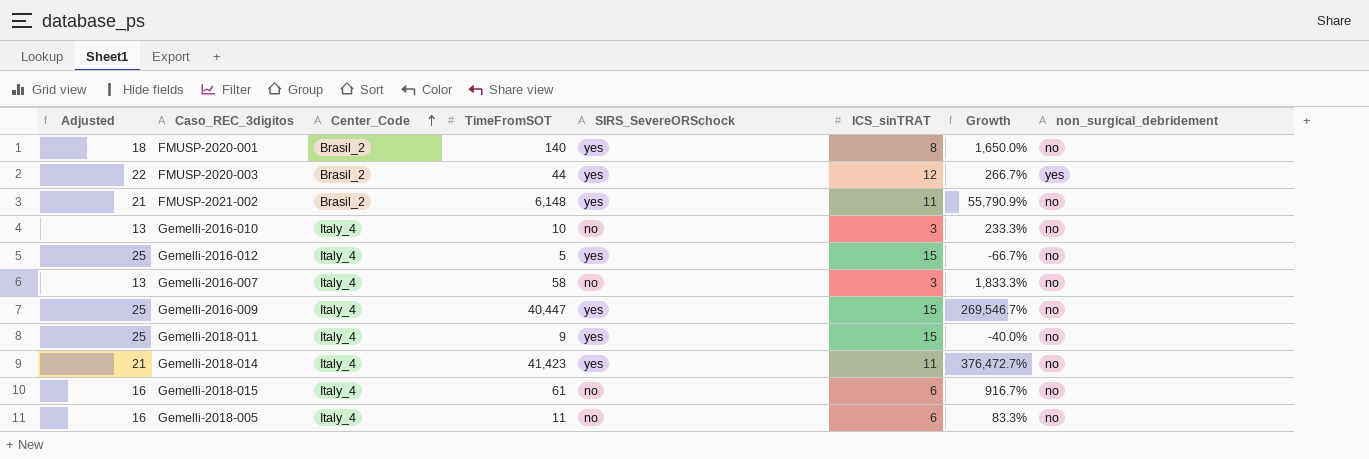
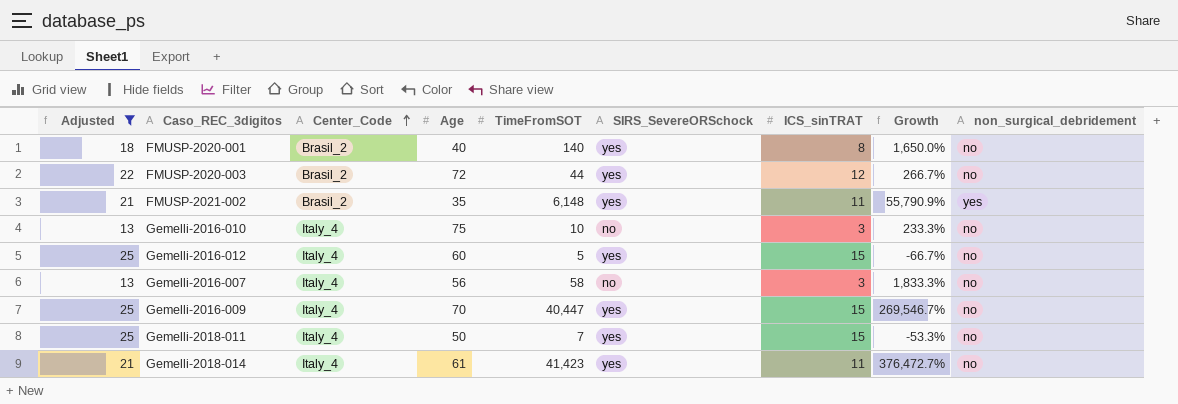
filter: none -> Adjusted != 16
column Age | position: none -> 4
FMUSP-2020-003 | non_surgical_debridement: yes -> no
FMUSP-2021-002 | non_surgical_debridement: no -> yes
Gemelli-2018-011 | TimeFromSOT: 9 -> 7
Gemelli-2018-011 | Growth: -40.0% -> -53.3%

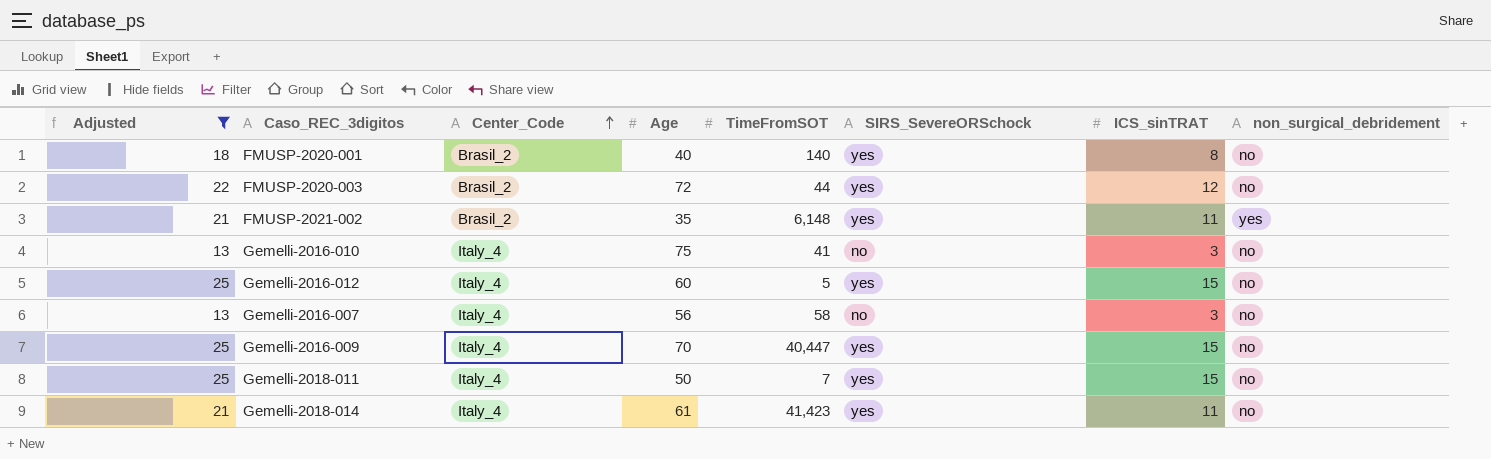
column Growth | formula: ([TimeFromSOT] - [ICS_sinTRAT]) / [ICS_sinTRAT] -> none
Gemelli-2016-010 | TimeFromSOT: 10 -> 41

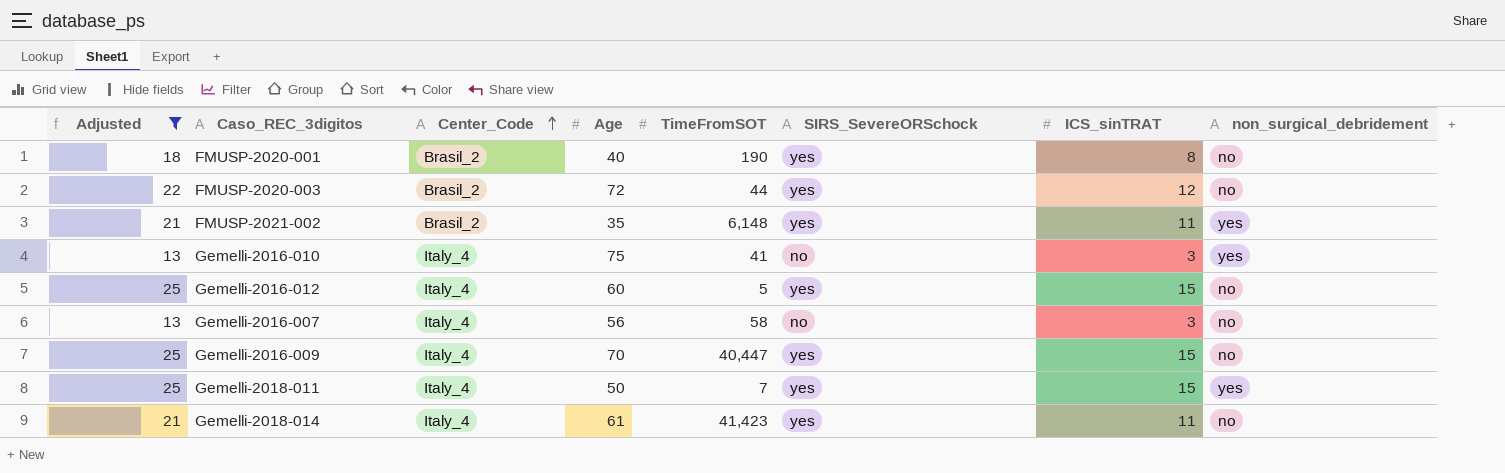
FMUSP-2020-001 | TimeFromSOT: 140 -> 190
Gemelli-2016-010 | non_surgical_debridement: no -> yes
Gemelli-2018-011 | non_surgical_debridement: no -> yes

